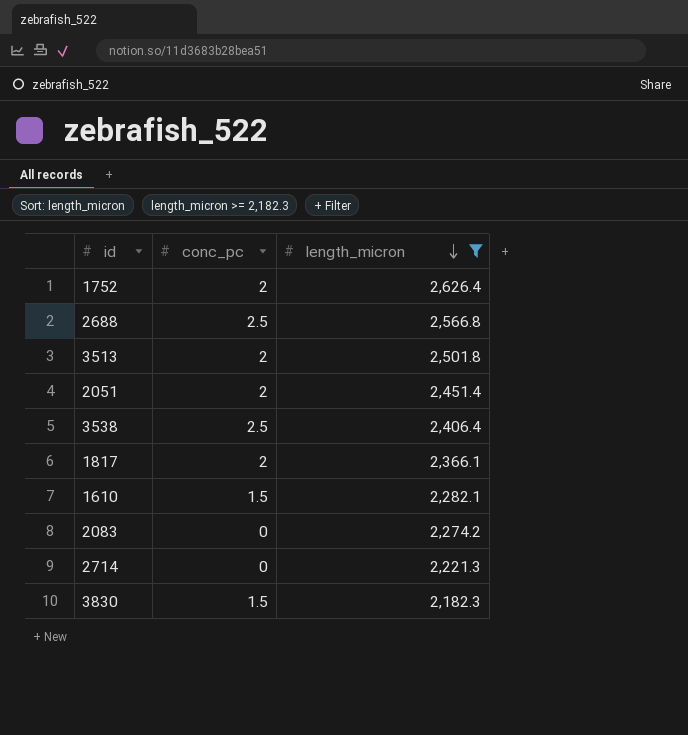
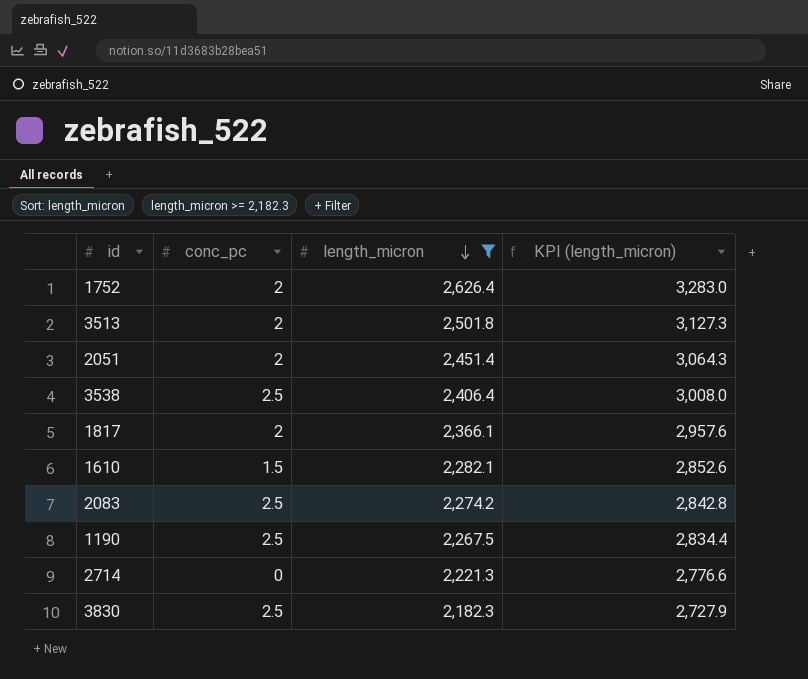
column KPI (length_micron) | formula: none -> [length_micron] * 1.25
row 2688: 2.5 | 2,566.8 -> none
2083 | conc_pc: 0 -> 2.5
row 1190: none -> 2.5 | 2,267.5 | 2,834.4
3830 | conc_pc: 1.5 -> 2.5

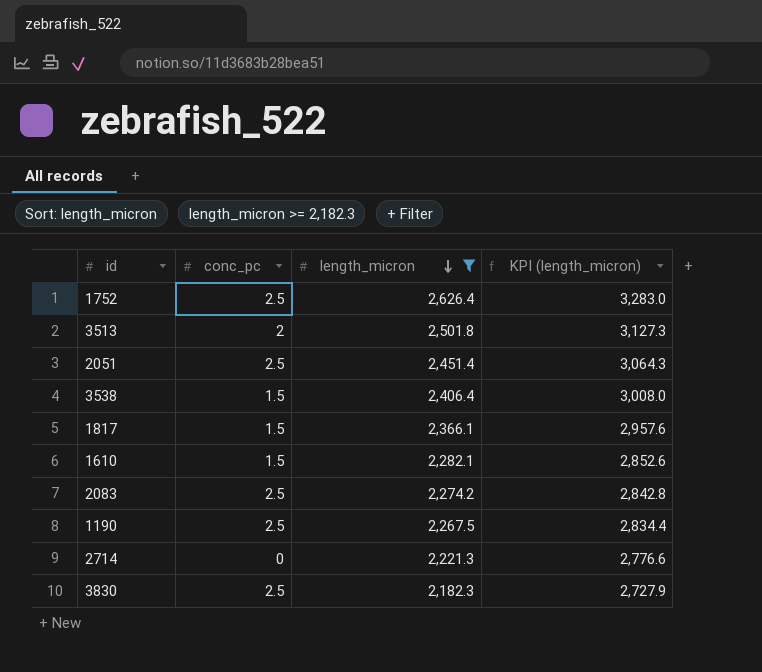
1752 | conc_pc: 2 -> 2.5
2051 | conc_pc: 2 -> 2.5
3538 | conc_pc: 2.5 -> 1.5
1817 | conc_pc: 2 -> 1.5

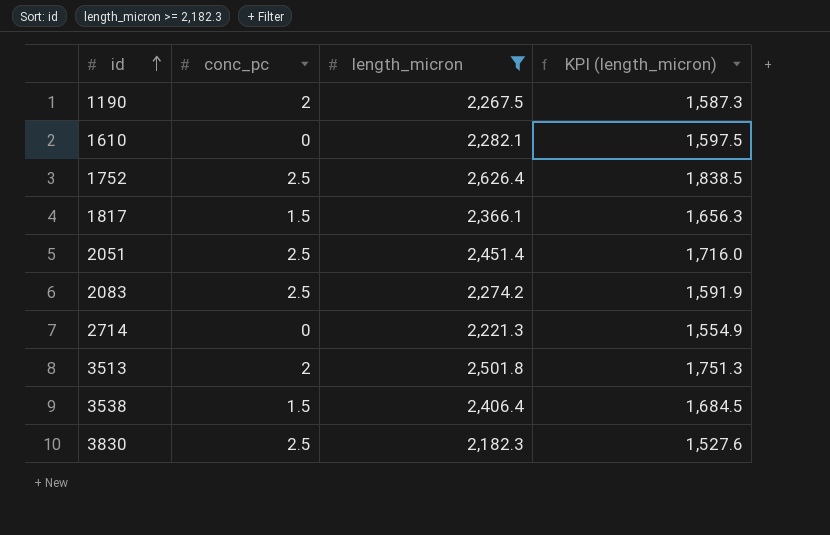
row order: length_micron descending -> id ascending
column KPI (length_micron) | formula: [length_micron] * 1.25 -> [length_micron] * 0.7
1190 | conc_pc: 2.5 -> 2
1610 | conc_pc: 1.5 -> 0

